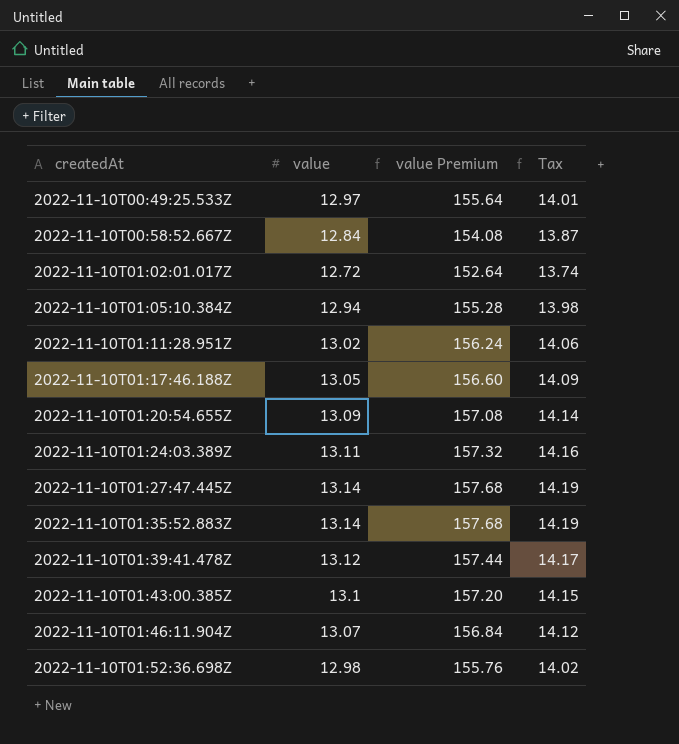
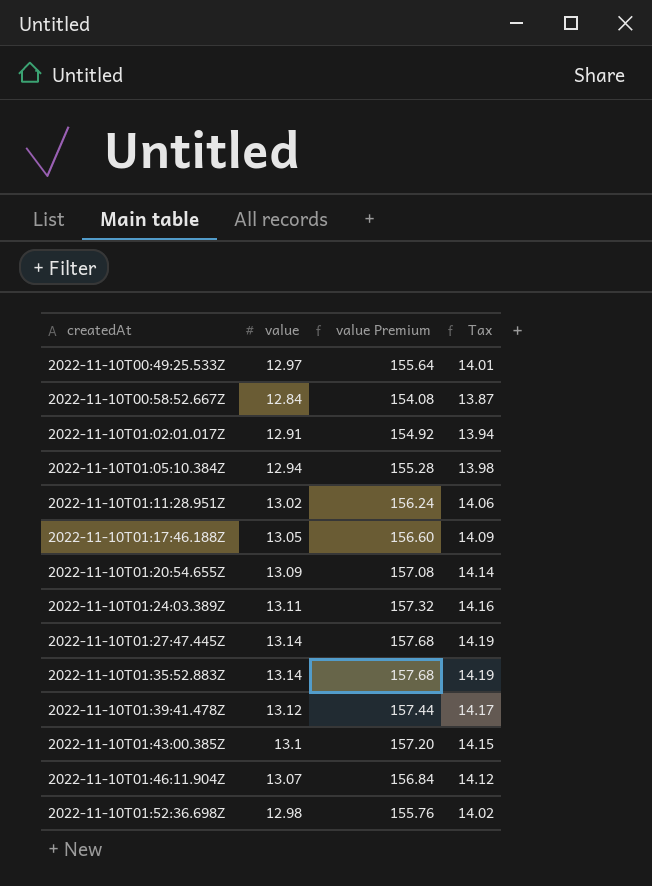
2022-11-10T01:02:01.017Z | value: 12.72 -> 12.91
2022-11-10T01:02:01.017Z | value Premium: 152.64 -> 154.92
2022-11-10T01:02:01.017Z | Tax: 13.74 -> 13.94

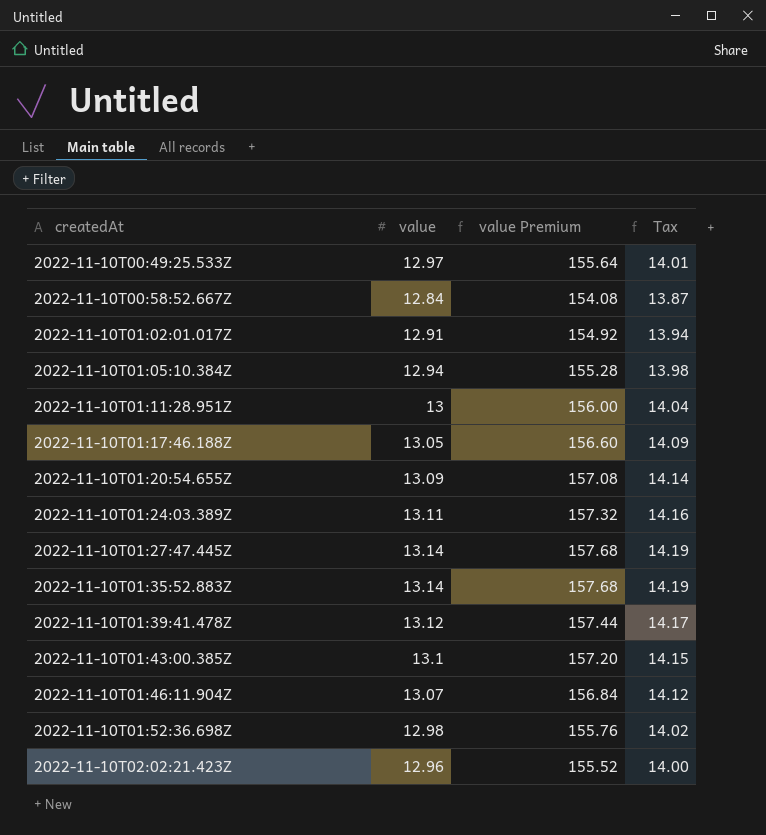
2022-11-10T01:11:28.951Z | value: 13.02 -> 13
2022-11-10T01:11:28.951Z | value Premium: 156.24 -> 156.00
2022-11-10T01:11:28.951Z | Tax: 14.06 -> 14.04
row 2022-11-10T02:02:21.423Z: none -> 12.96 | 155.52 | 14.00

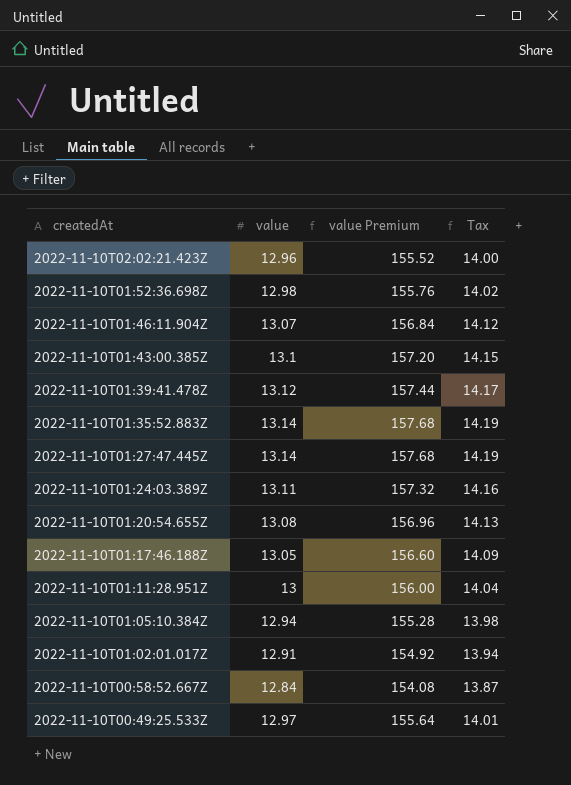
row order: createdAt ascending -> createdAt descending
2022-11-10T01:20:54.655Z | value: 13.09 -> 13.08
2022-11-10T01:20:54.655Z | value Premium: 157.08 -> 156.96
2022-11-10T01:20:54.655Z | Tax: 14.14 -> 14.13

